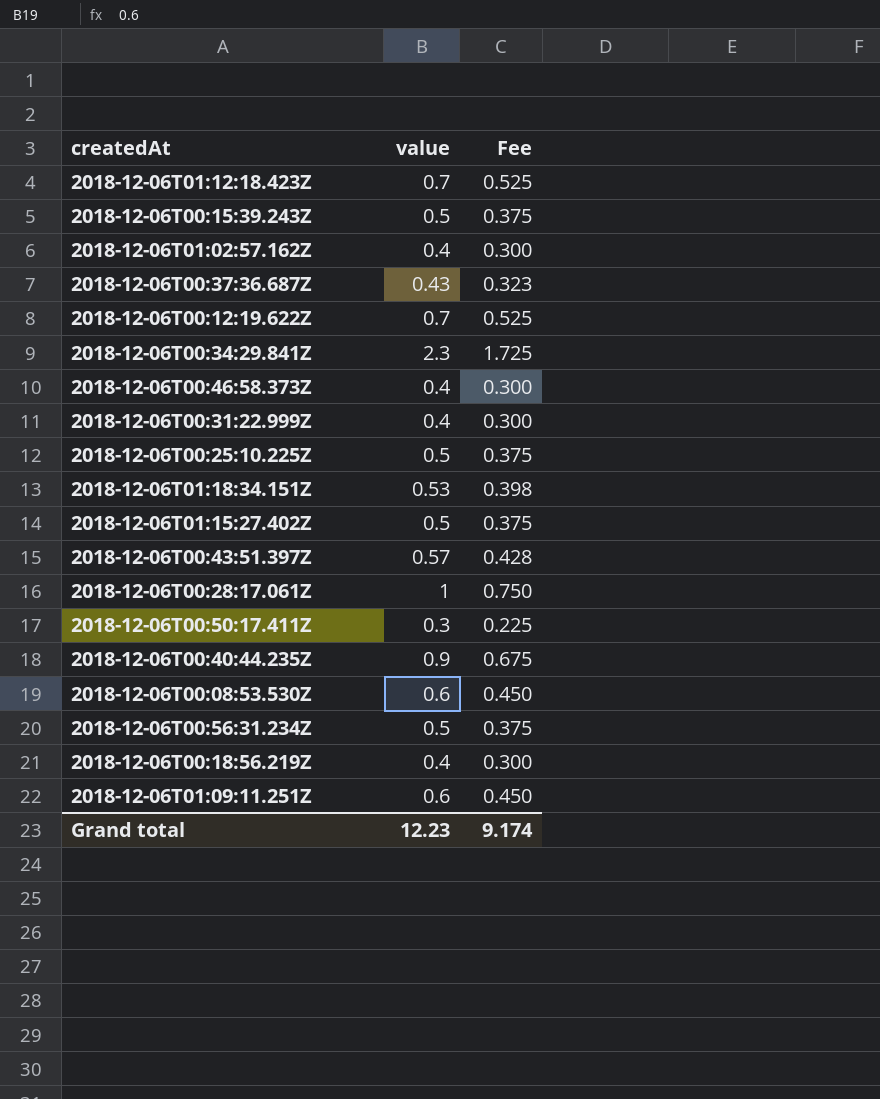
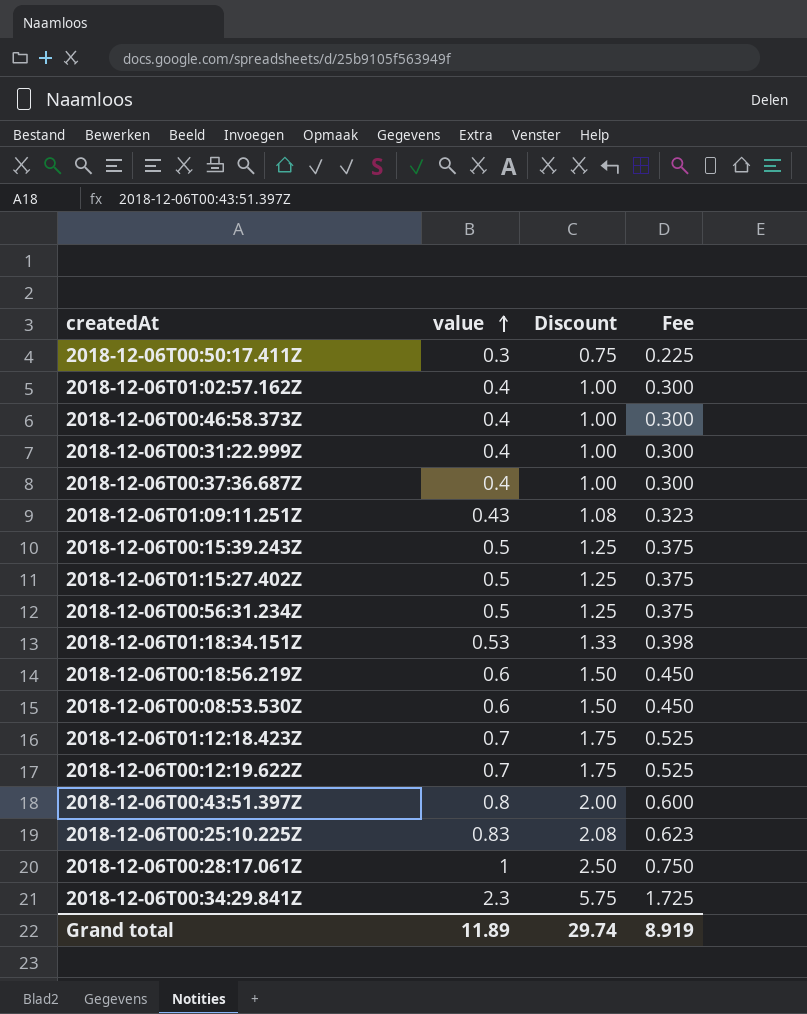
row order: none -> value ascending
column Discount | formula: none -> [value] * 2.5
row 2018-12-06T00:40:44.235Z: 0.9 | 0.675 -> none
2018-12-06T00:37:36.687Z | value: 0.43 -> 0.4
2018-12-06T00:37:36.687Z | Fee: 0.323 -> 0.300
2018-12-06T01:09:11.251Z | value: 0.6 -> 0.43
2018-12-06T01:09:11.251Z | Fee: 0.450 -> 0.323
2018-12-06T00:18:56.219Z | value: 0.4 -> 0.6
2018-12-06T00:18:56.219Z | Fee: 0.300 -> 0.450
2018-12-06T00:43:51.397Z | value: 0.57 -> 0.8
2018-12-06T00:43:51.397Z | Fee: 0.428 -> 0.600
2018-12-06T00:25:10.225Z | value: 0.5 -> 0.83
2018-12-06T00:25:10.225Z | Fee: 0.375 -> 0.623
Grand total | value: 12.23 -> 11.89
Grand total | Fee: 9.174 -> 8.919

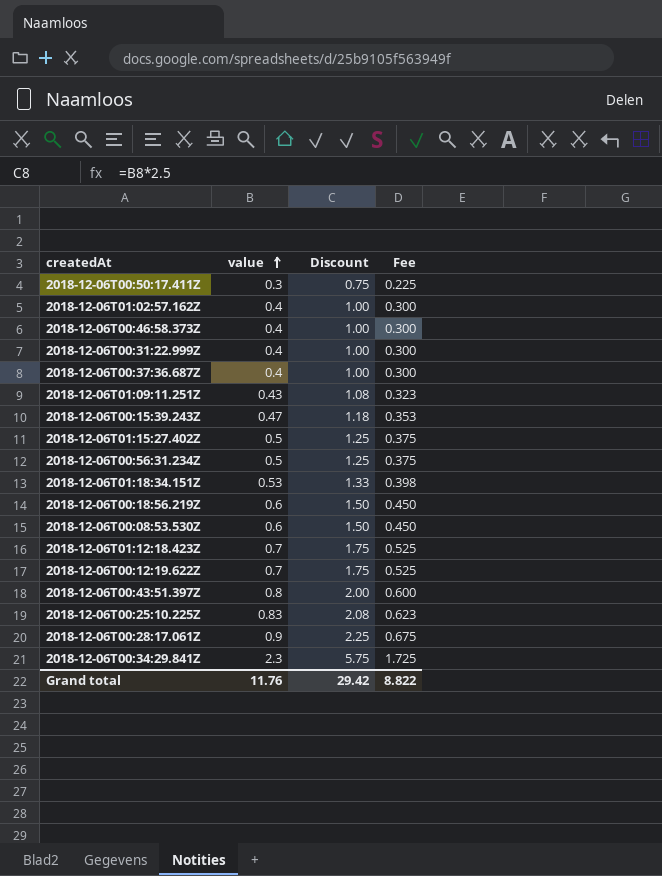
2018-12-06T00:15:39.243Z | value: 0.5 -> 0.47
2018-12-06T00:15:39.243Z | Discount: 1.25 -> 1.18
2018-12-06T00:15:39.243Z | Fee: 0.375 -> 0.353
2018-12-06T00:28:17.061Z | value: 1 -> 0.9
2018-12-06T00:28:17.061Z | Discount: 2.50 -> 2.25
2018-12-06T00:28:17.061Z | Fee: 0.750 -> 0.675
Grand total | value: 11.89 -> 11.76
Grand total | Discount: 29.74 -> 29.42
Grand total | Fee: 8.919 -> 8.822

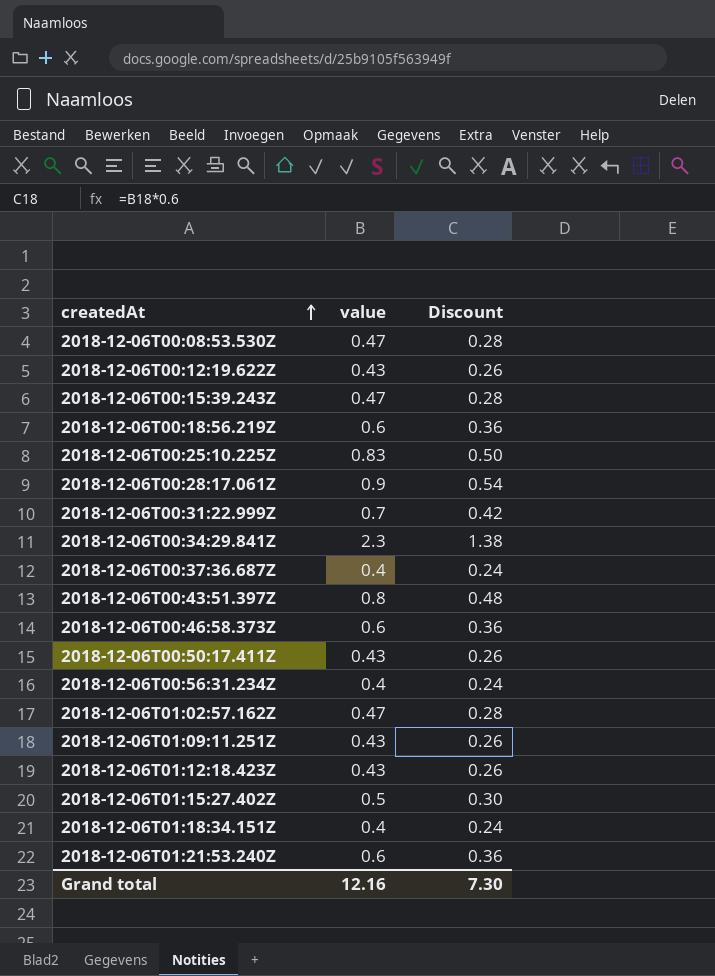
row order: value ascending -> createdAt ascending
column Fee | formula: [value] * 0.75 -> none
column Discount | formula: [value] * 2.5 -> [value] * 0.6
2018-12-06T00:08:53.530Z | value: 0.6 -> 0.47
2018-12-06T00:12:19.622Z | value: 0.7 -> 0.43
2018-12-06T00:31:22.999Z | value: 0.4 -> 0.7
2018-12-06T00:46:58.373Z | value: 0.4 -> 0.6
2018-12-06T00:50:17.411Z | value: 0.3 -> 0.43
2018-12-06T00:56:31.234Z | value: 0.5 -> 0.4
2018-12-06T01:02:57.162Z | value: 0.4 -> 0.47
2018-12-06T01:12:18.423Z | value: 0.7 -> 0.43
2018-12-06T01:18:34.151Z | value: 0.53 -> 0.4
row 2018-12-06T01:21:53.240Z: none -> 0.6 | 0.36
Grand total | value: 11.76 -> 12.16
Grand total | Discount: 29.42 -> 7.30

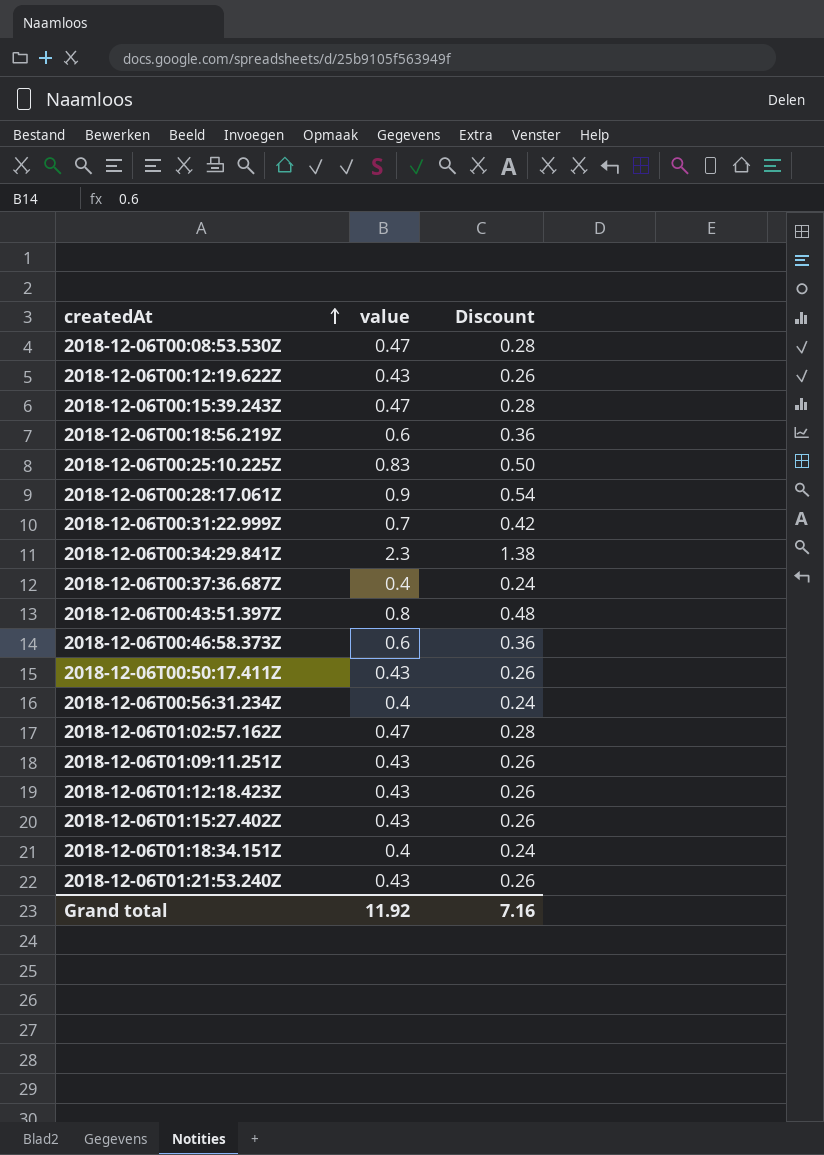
2018-12-06T01:15:27.402Z | value: 0.5 -> 0.43
2018-12-06T01:15:27.402Z | Discount: 0.30 -> 0.26
2018-12-06T01:21:53.240Z | value: 0.6 -> 0.43
2018-12-06T01:21:53.240Z | Discount: 0.36 -> 0.26
Grand total | value: 12.16 -> 11.92
Grand total | Discount: 7.30 -> 7.16

